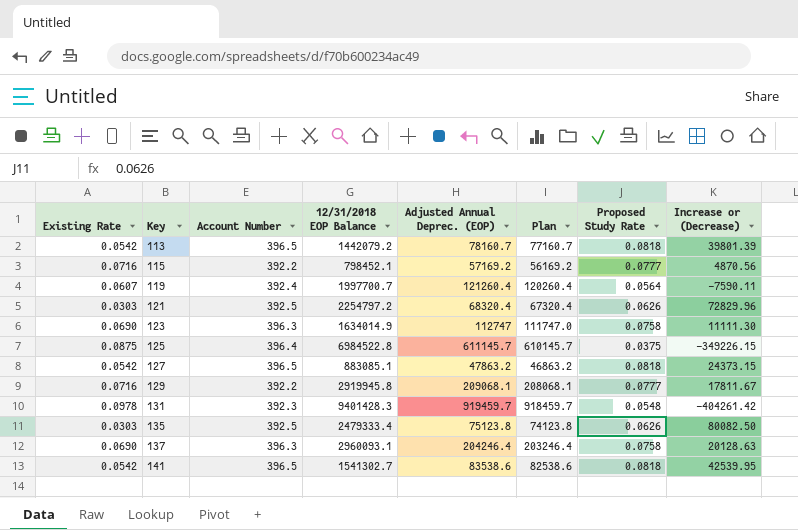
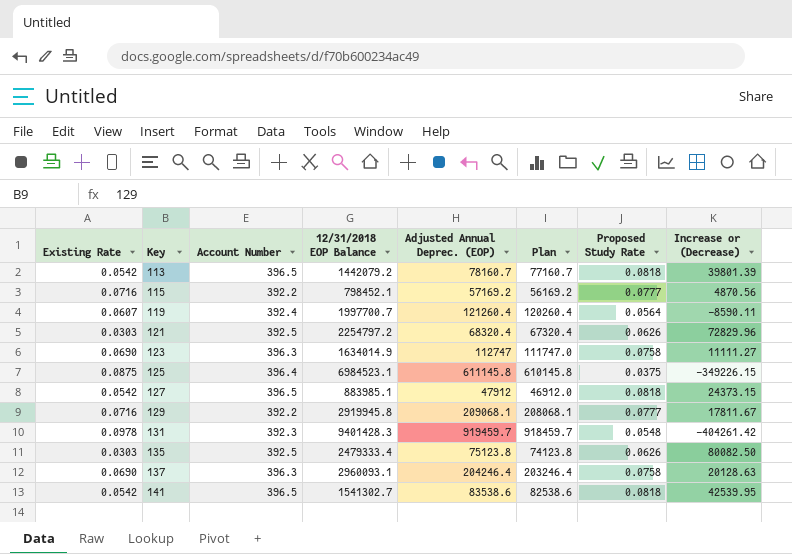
119 | Increase or (Decrease): -7590.11 -> -8590.11
123 | Increase or (Decrease): 11111.30 -> 11111.27
125 | 12/31/2018 EOP Balance: 6984522.8 -> 6984523.1
125 | Adjusted Annual Deprec. (EOP): 611145.7 -> 611145.8
125 | Plan: 610145.7 -> 610145.8
127 | 12/31/2018 EOP Balance: 883085.1 -> 883985.1
127 | Adjusted Annual Deprec. (EOP): 47863.2 -> 47912
127 | Plan: 46863.2 -> 46912.0

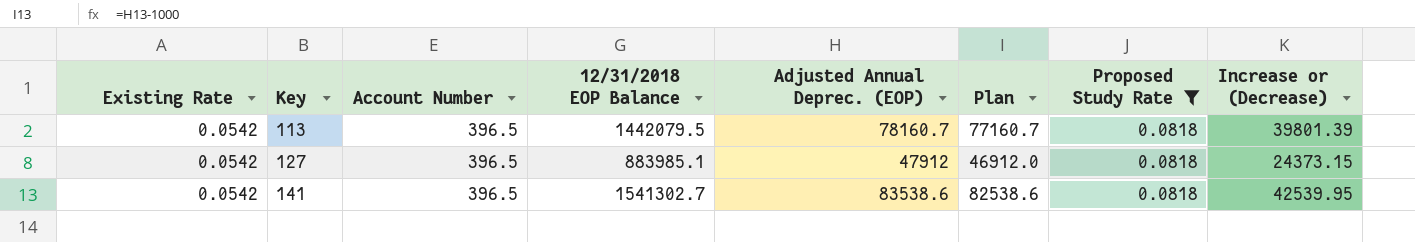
filter: none -> Proposed Study Rate = 0.0818
113 | 12/31/2018 EOP Balance: 1442079.2 -> 1442079.5

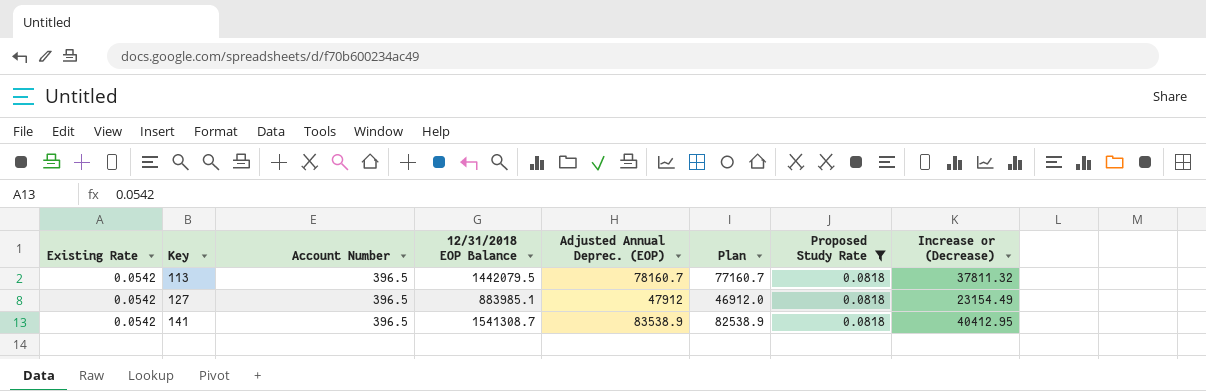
113 | Increase or (Decrease): 39801.39 -> 37811.32
127 | Increase or (Decrease): 24373.15 -> 23154.49
141 | 12/31/2018 EOP Balance: 1541302.7 -> 1541308.7
141 | Adjusted Annual Deprec. (EOP): 83538.6 -> 83538.9
141 | Plan: 82538.6 -> 82538.9
141 | Increase or (Decrease): 42539.95 -> 40412.95

